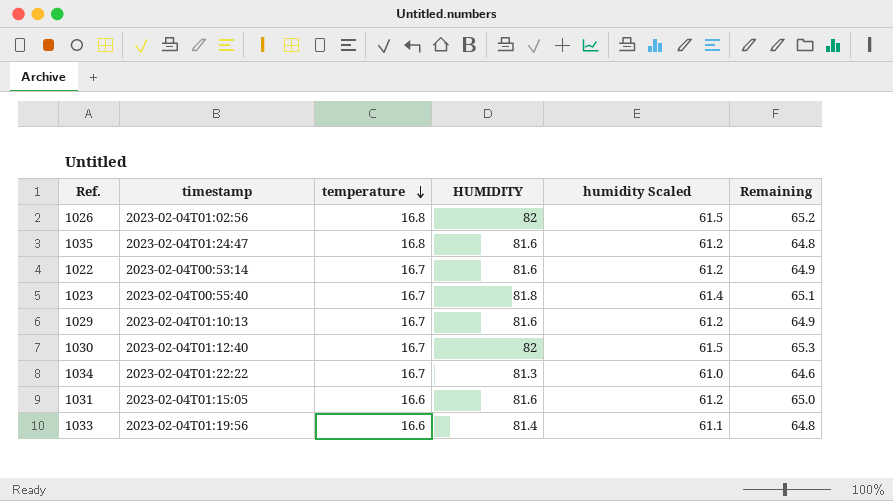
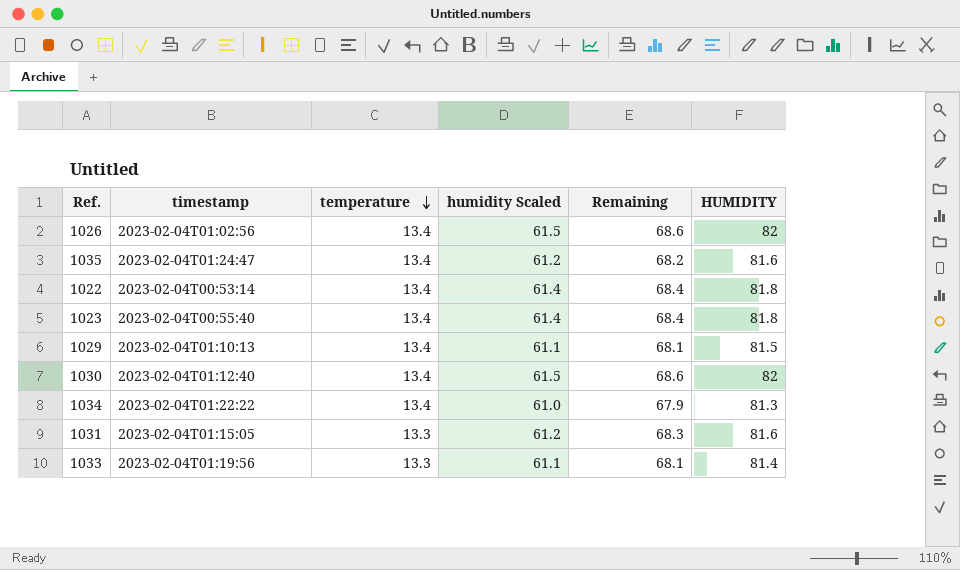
column HUMIDITY | position: 4 -> 6
1026 | temperature: 16.8 -> 13.4
1026 | Remaining: 65.2 -> 68.6
1035 | temperature: 16.8 -> 13.4
1035 | Remaining: 64.8 -> 68.2
1022 | temperature: 16.7 -> 13.4
1022 | humidity Scaled: 61.2 -> 61.4
1022 | Remaining: 64.9 -> 68.4
1022 | HUMIDITY: 81.6 -> 81.8
1023 | temperature: 16.7 -> 13.4
1023 | Remaining: 65.1 -> 68.4
1029 | temperature: 16.7 -> 13.4
1029 | humidity Scaled: 61.2 -> 61.1
1029 | Remaining: 64.9 -> 68.1
1029 | HUMIDITY: 81.6 -> 81.5
1030 | temperature: 16.7 -> 13.4
1030 | Remaining: 65.3 -> 68.6
1034 | temperature: 16.7 -> 13.4
1034 | Remaining: 64.6 -> 67.9
1031 | temperature: 16.6 -> 13.3
1031 | Remaining: 65.0 -> 68.3
1033 | temperature: 16.6 -> 13.3
1033 | Remaining: 64.8 -> 68.1

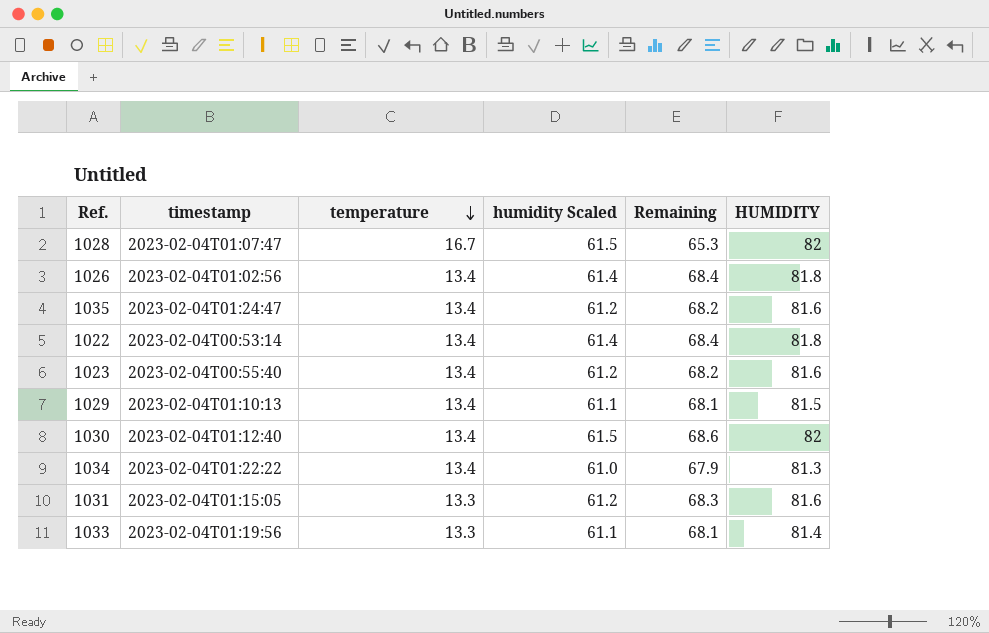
row 1028: none -> 2023-02-04T01:07:47 | 16.7 | 61.5 | 65.3 | 82
1026 | humidity Scaled: 61.5 -> 61.4
1026 | Remaining: 68.6 -> 68.4
1026 | HUMIDITY: 82 -> 81.8
1023 | humidity Scaled: 61.4 -> 61.2
1023 | Remaining: 68.4 -> 68.2
1023 | HUMIDITY: 81.8 -> 81.6

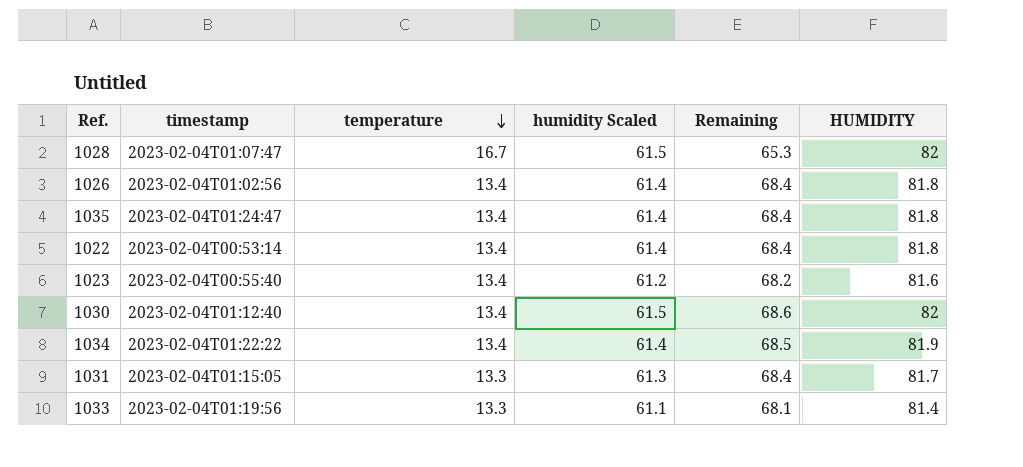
row 1029: 2023-02-04T01:10:13 | 13.4 | 61.1 | 68.1 | 81.5 -> none
1035 | humidity Scaled: 61.2 -> 61.4
1035 | Remaining: 68.2 -> 68.4
1035 | HUMIDITY: 81.6 -> 81.8
1034 | humidity Scaled: 61.0 -> 61.4
1034 | Remaining: 67.9 -> 68.5
1034 | HUMIDITY: 81.3 -> 81.9
1031 | humidity Scaled: 61.2 -> 61.3
1031 | Remaining: 68.3 -> 68.4
1031 | HUMIDITY: 81.6 -> 81.7

